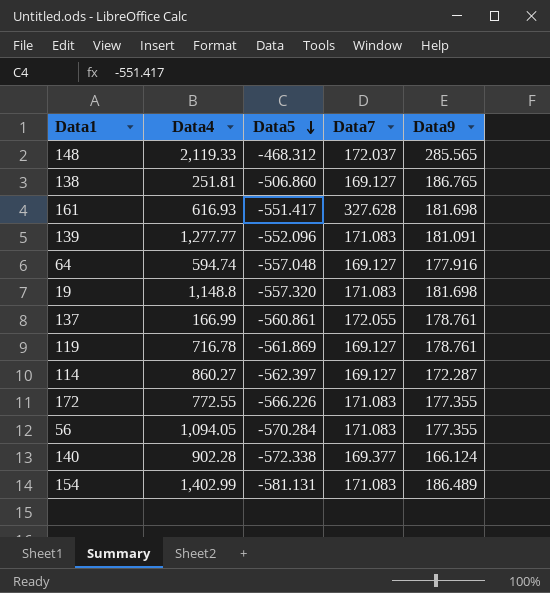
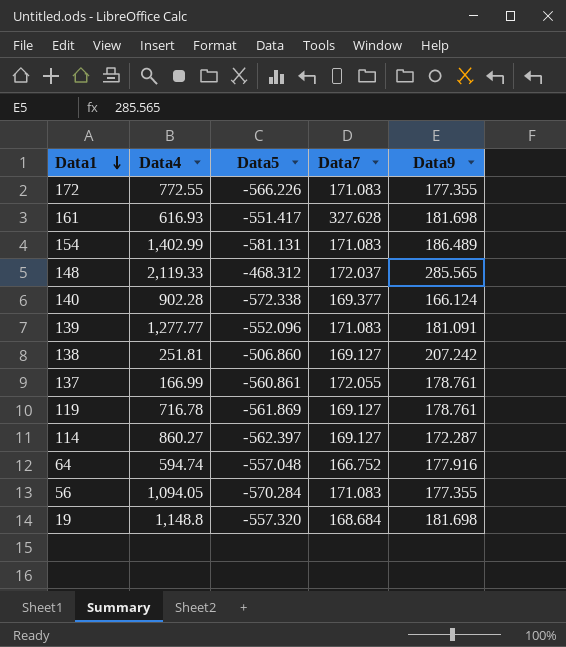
row order: Data5 descending -> Data1 descending
138 | Data9: 186.765 -> 207.242
64 | Data7: 169.127 -> 166.752
19 | Data7: 171.083 -> 168.684

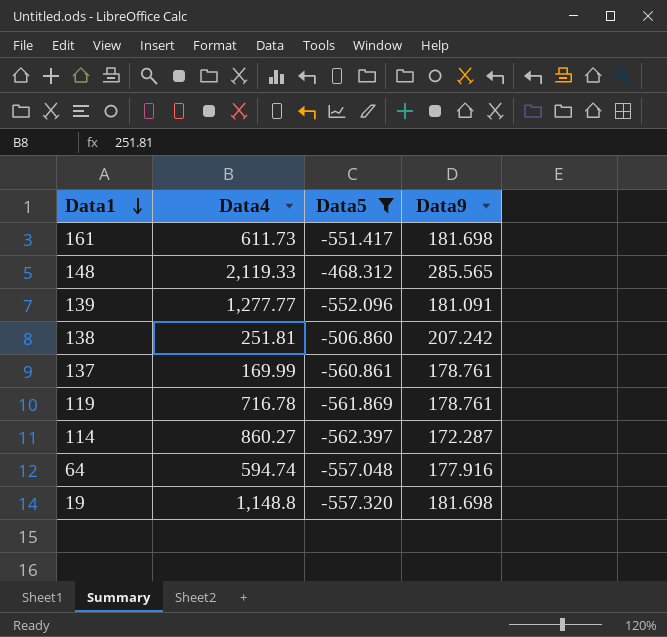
filter: none -> Data5 >= -562.397
column Data7 | position: 4 -> none
161 | Data4: 616.93 -> 611.73
137 | Data4: 166.99 -> 169.99

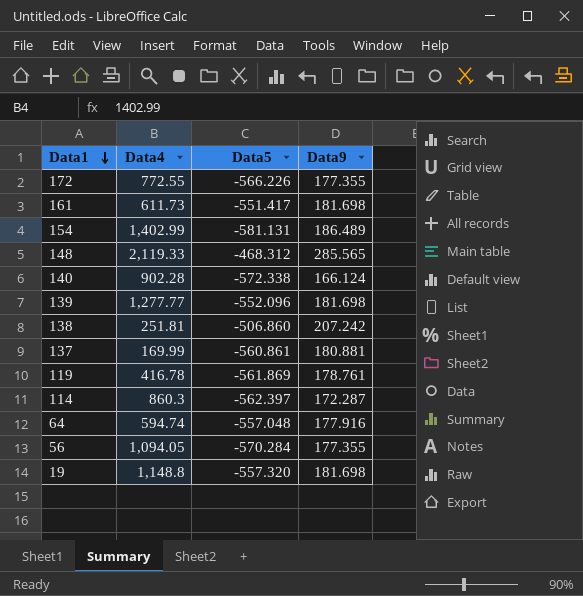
filter: Data5 >= -562.397 -> none
139 | Data9: 181.091 -> 181.698
137 | Data9: 178.761 -> 180.881
119 | Data4: 716.78 -> 416.78
114 | Data4: 860.27 -> 860.3

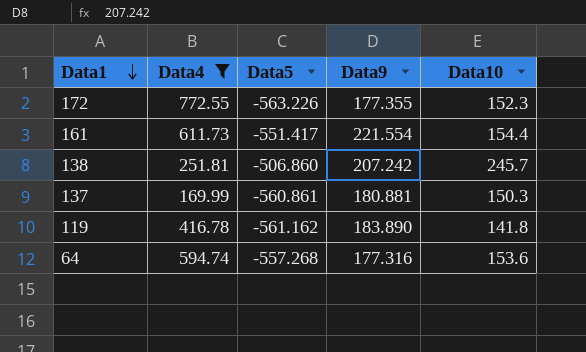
filter: none -> Data4 <= 772.55
column Data10 | position: none -> 5
172 | Data5: -566.226 -> -563.226
161 | Data9: 181.698 -> 221.554
119 | Data5: -561.869 -> -561.162
119 | Data9: 178.761 -> 183.890
64 | Data5: -557.048 -> -557.268
64 | Data9: 177.916 -> 177.316

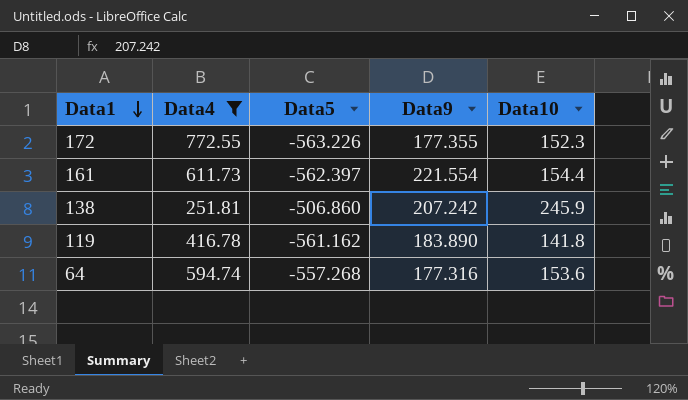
row 137: 169.99 | -560.861 | 180.881 | 150.3 -> none
161 | Data5: -551.417 -> -562.397
138 | Data10: 245.7 -> 245.9

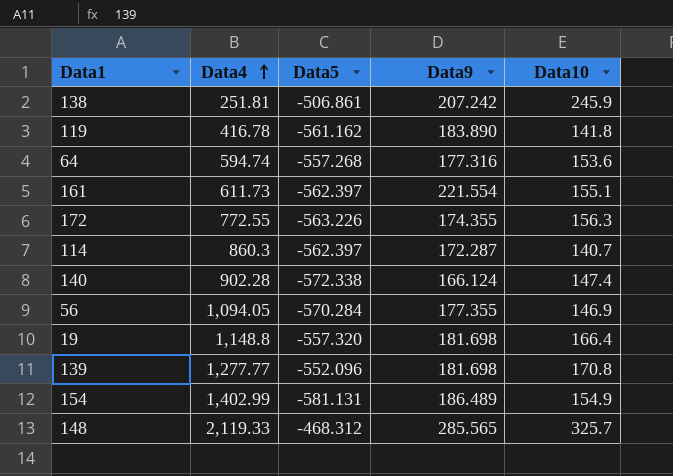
filter: Data4 <= 772.55 -> none
row order: Data1 descending -> Data4 ascending
138 | Data5: -506.860 -> -506.861
161 | Data10: 154.4 -> 155.1
172 | Data9: 177.355 -> 174.355
172 | Data10: 152.3 -> 156.3

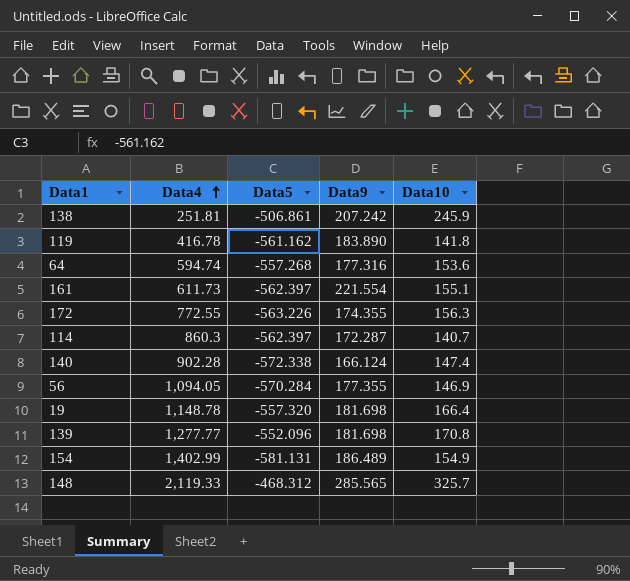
19 | Data4: 1,148.8 -> 1,148.78

